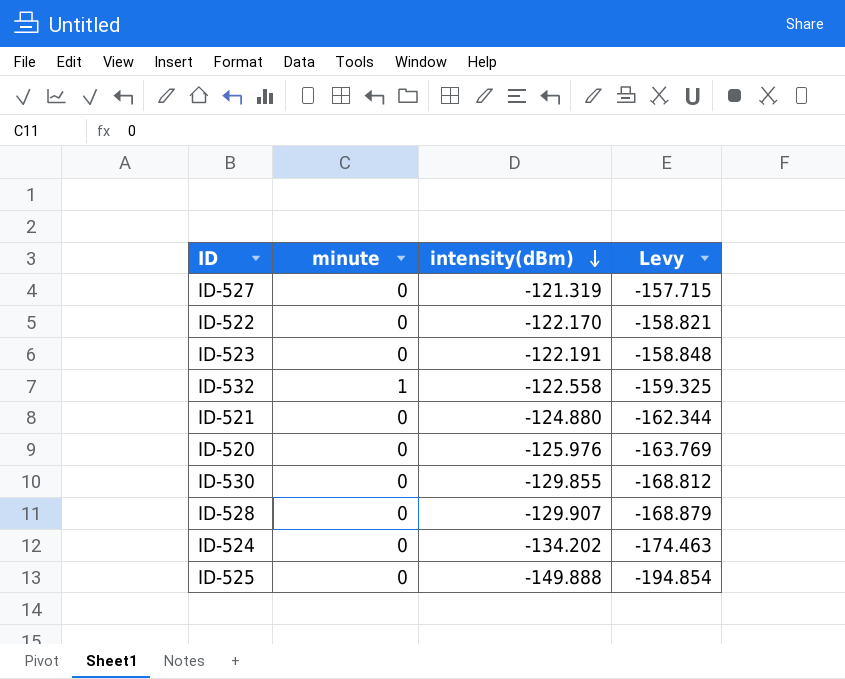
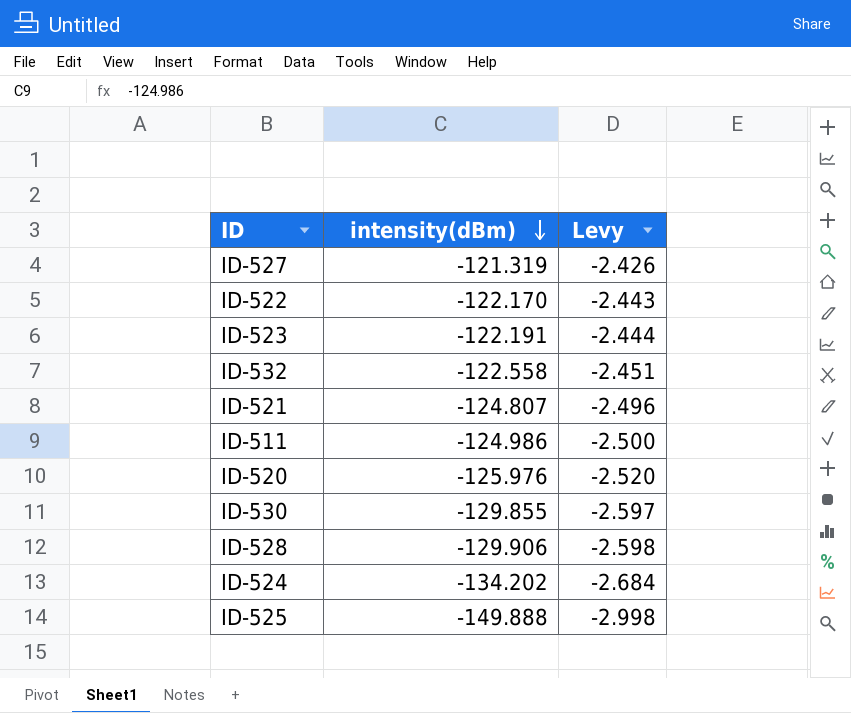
column minute | position: 2 -> none
column Levy | formula: [intensity(dBm)] * 1.3 -> [intensity(dBm)] * 0.02
ID-521 | intensity(dBm): -124.880 -> -124.807
row ID-511: none -> -124.986 | -2.500
ID-528 | intensity(dBm): -129.907 -> -129.906

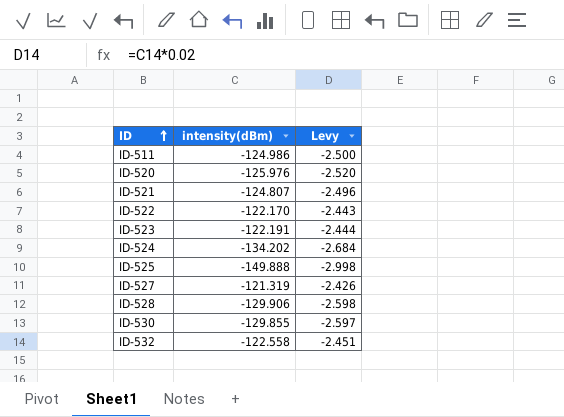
row order: intensity(dBm) descending -> ID ascending

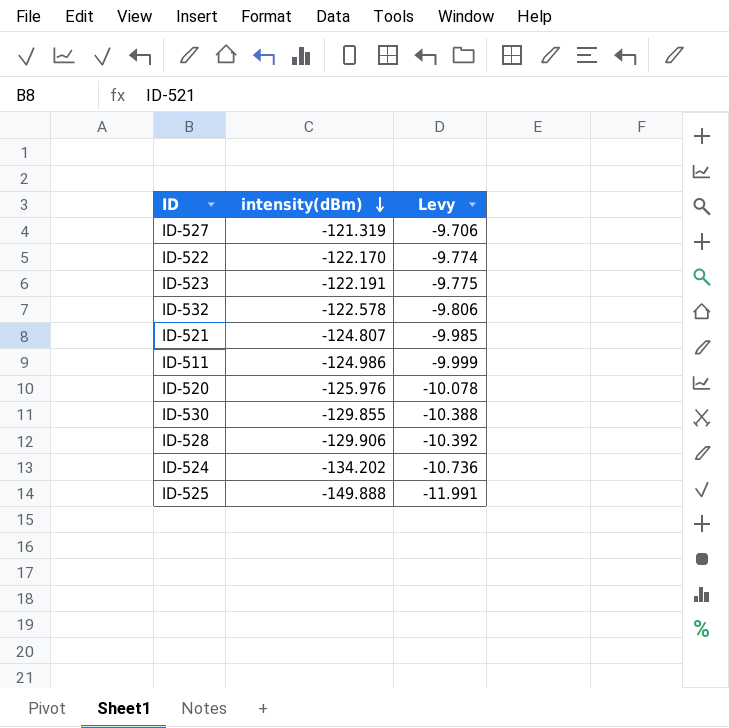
row order: ID ascending -> intensity(dBm) descending
column Levy | formula: [intensity(dBm)] * 0.02 -> [intensity(dBm)] * 0.08
ID-532 | intensity(dBm): -122.558 -> -122.578

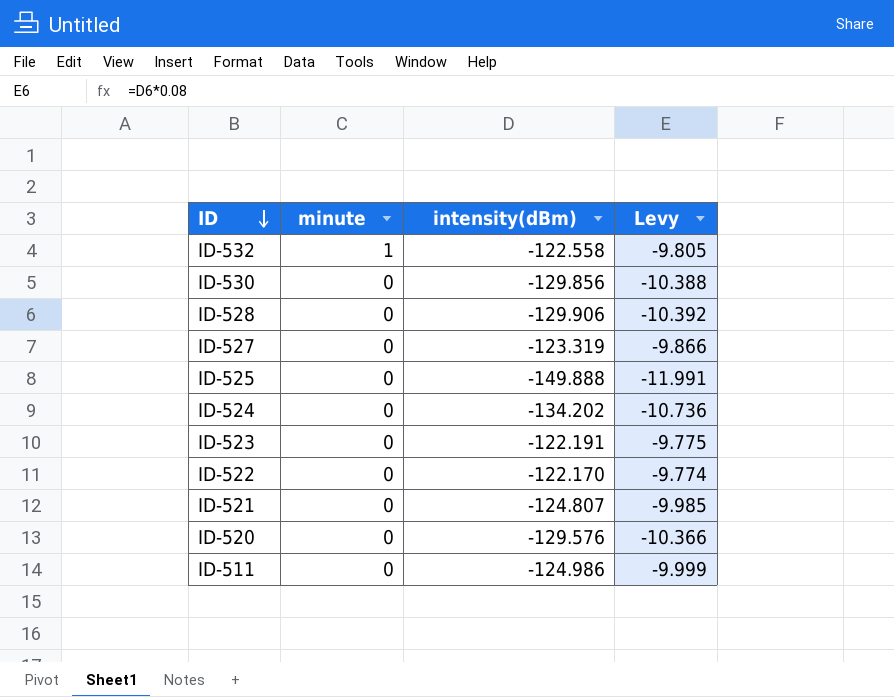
row order: intensity(dBm) descending -> ID descending
column minute | position: none -> 2
ID-532 | intensity(dBm): -122.578 -> -122.558
ID-532 | Levy: -9.806 -> -9.805
ID-530 | intensity(dBm): -129.855 -> -129.856
ID-527 | intensity(dBm): -121.319 -> -123.319
ID-527 | Levy: -9.706 -> -9.866
ID-520 | intensity(dBm): -125.976 -> -129.576
ID-520 | Levy: -10.078 -> -10.366

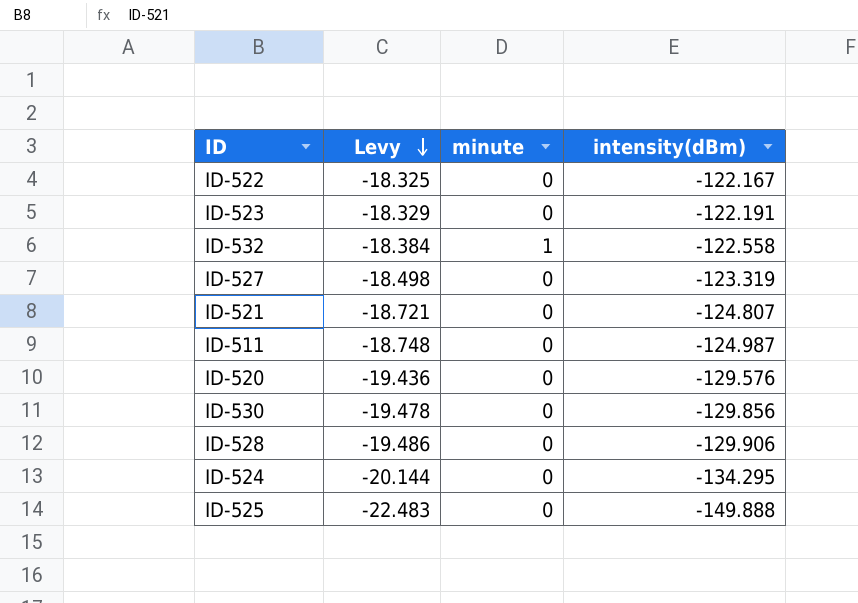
row order: ID descending -> Levy descending
column Levy | formula: [intensity(dBm)] * 0.08 -> [intensity(dBm)] * 0.15
column Levy | position: 4 -> 2
ID-522 | intensity(dBm): -122.170 -> -122.167
ID-511 | intensity(dBm): -124.986 -> -124.987
ID-524 | intensity(dBm): -134.202 -> -134.295

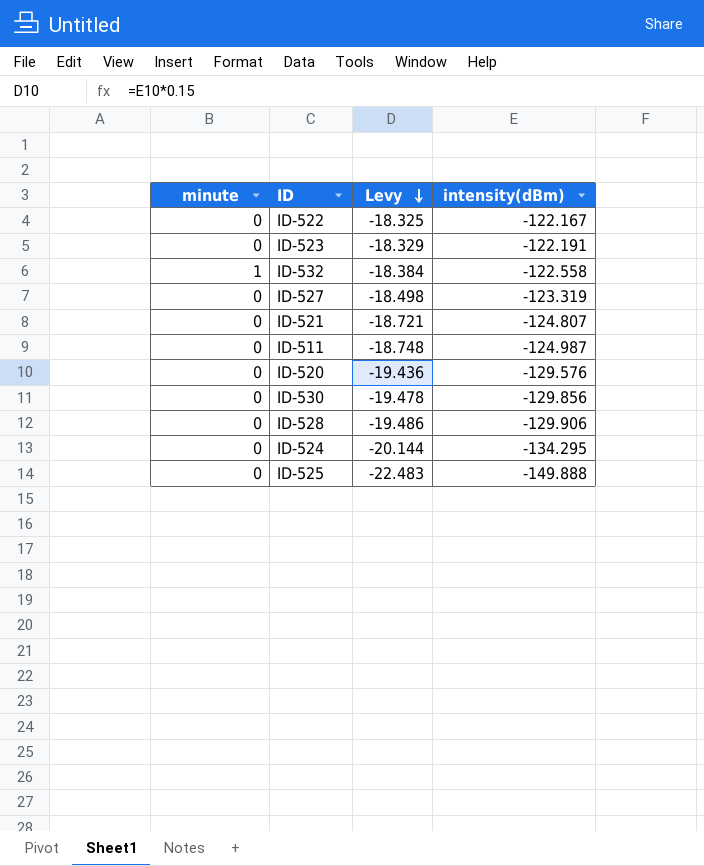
column minute | position: 3 -> 1

